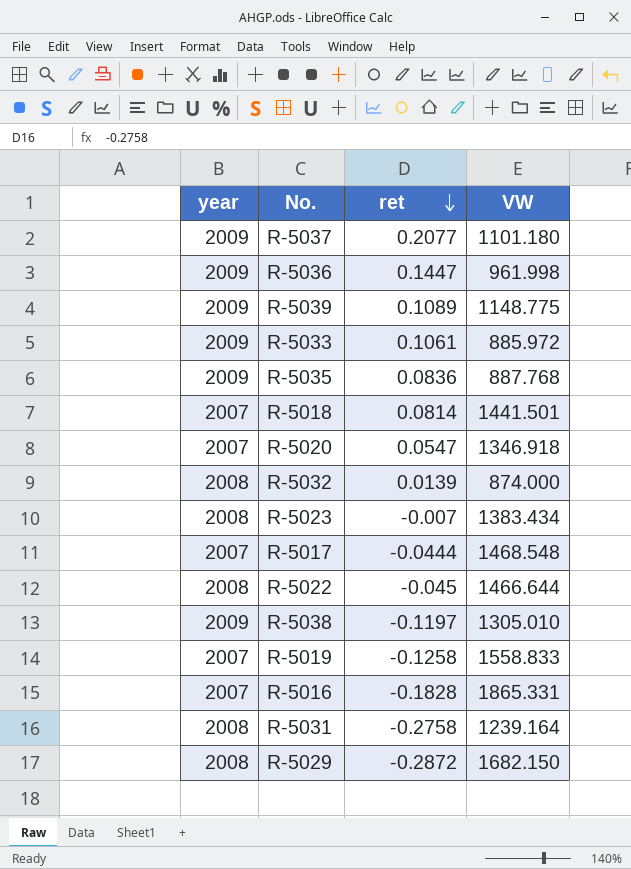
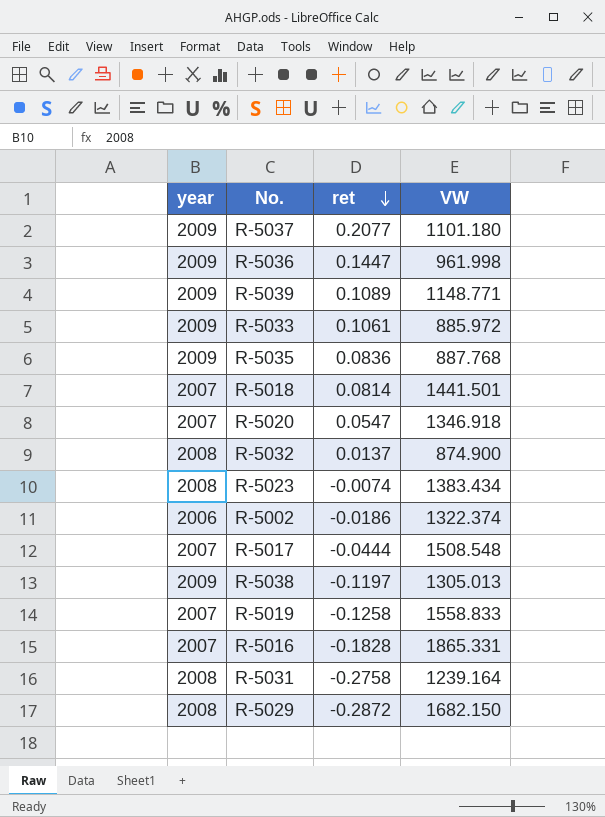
row R-5022: 2008 | -0.045 | 1466.644 -> none
R-5039 | VW: 1148.775 -> 1148.771
R-5032 | ret: 0.0139 -> 0.0137
R-5032 | VW: 874.000 -> 874.900
R-5023 | ret: -0.007 -> -0.0074
row R-5002: none -> 2006 | -0.0186 | 1322.374
R-5017 | VW: 1468.548 -> 1508.548
R-5038 | VW: 1305.010 -> 1305.013

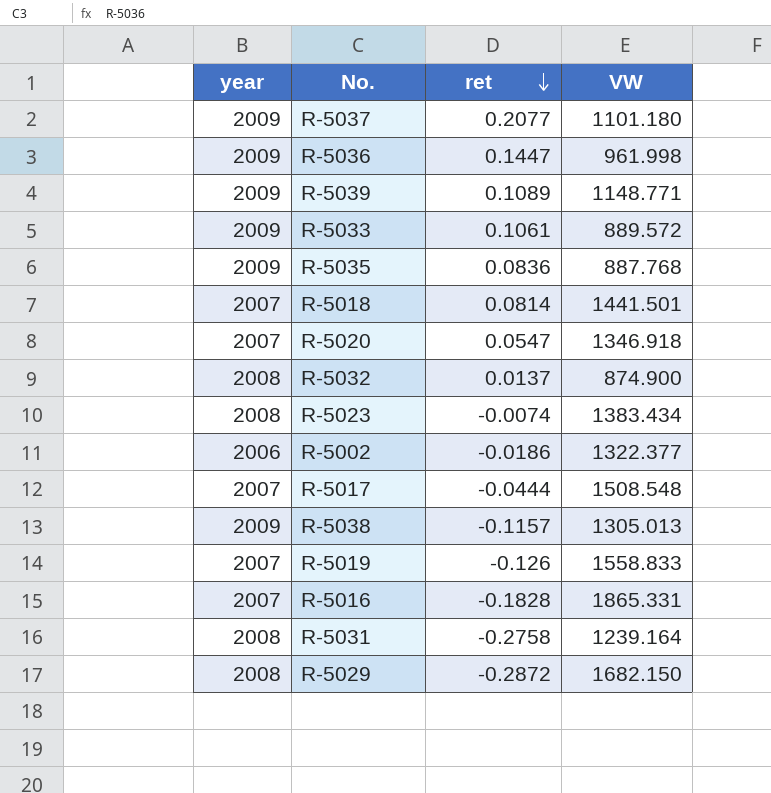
R-5033 | VW: 885.972 -> 889.572
R-5002 | VW: 1322.374 -> 1322.377
R-5038 | ret: -0.1197 -> -0.1157
R-5019 | ret: -0.1258 -> -0.126

